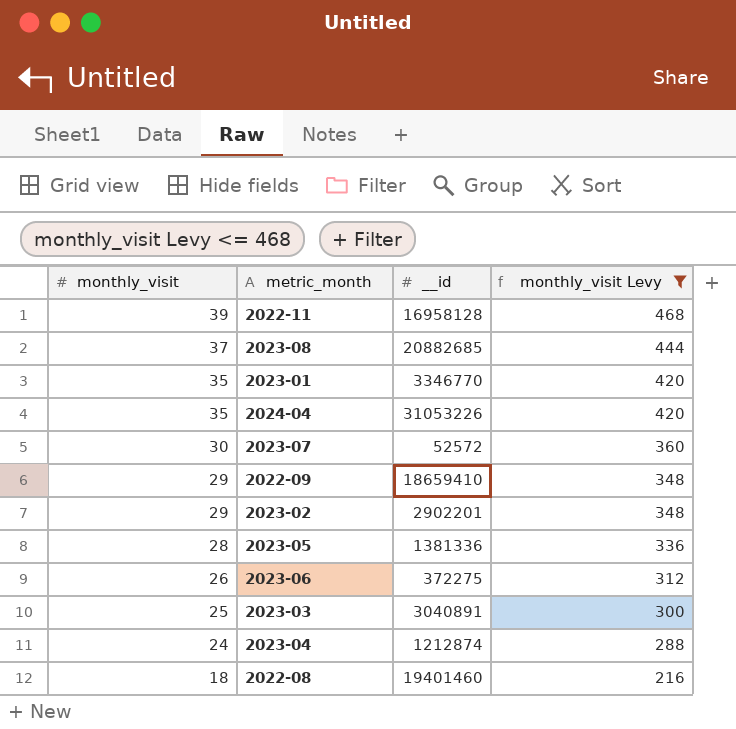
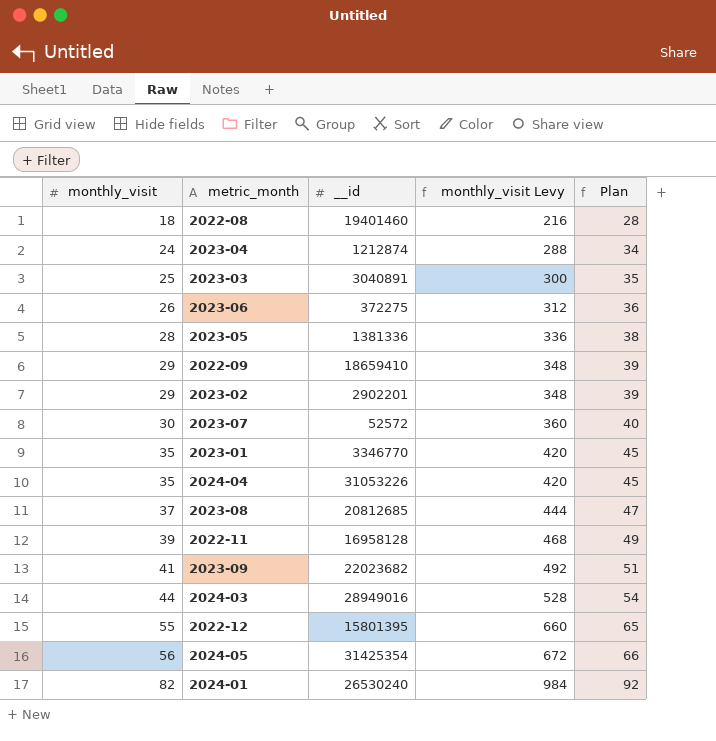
filter: monthly_visit Levy <= 468 -> none
row order: monthly_visit descending -> monthly_visit ascending
column Plan | formula: none -> [monthly_visit] + 10
2023-08 | __id: 20882685 -> 20812685

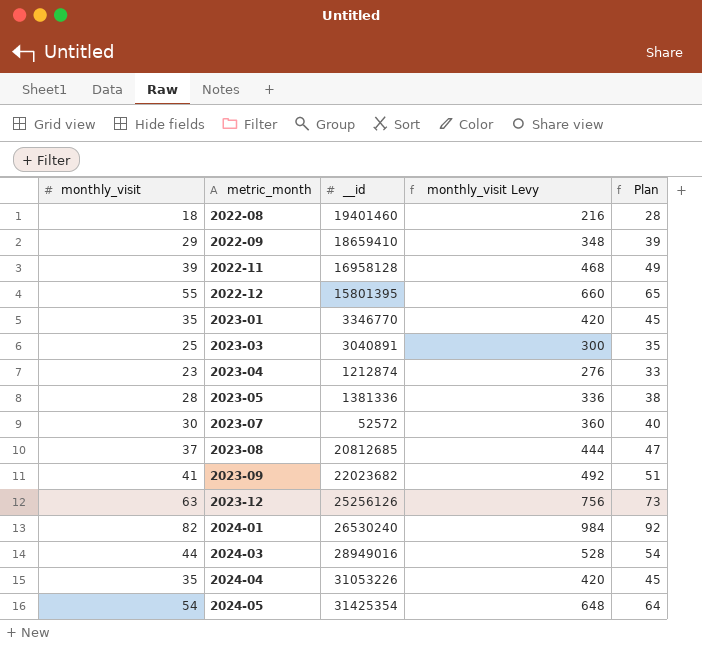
row order: monthly_visit ascending -> metric_month ascending
row 2023-06: 26 | 372275 | 312 | 36 -> none
row 2023-02: 29 | 2902201 | 348 | 39 -> none
2023-04 | monthly_visit: 24 -> 23
2023-04 | monthly_visit Levy: 288 -> 276
2023-04 | Plan: 34 -> 33
row 2023-12: none -> 63 | 25256126 | 756 | 73
2024-05 | monthly_visit: 56 -> 54
2024-05 | monthly_visit Levy: 672 -> 648
2024-05 | Plan: 66 -> 64

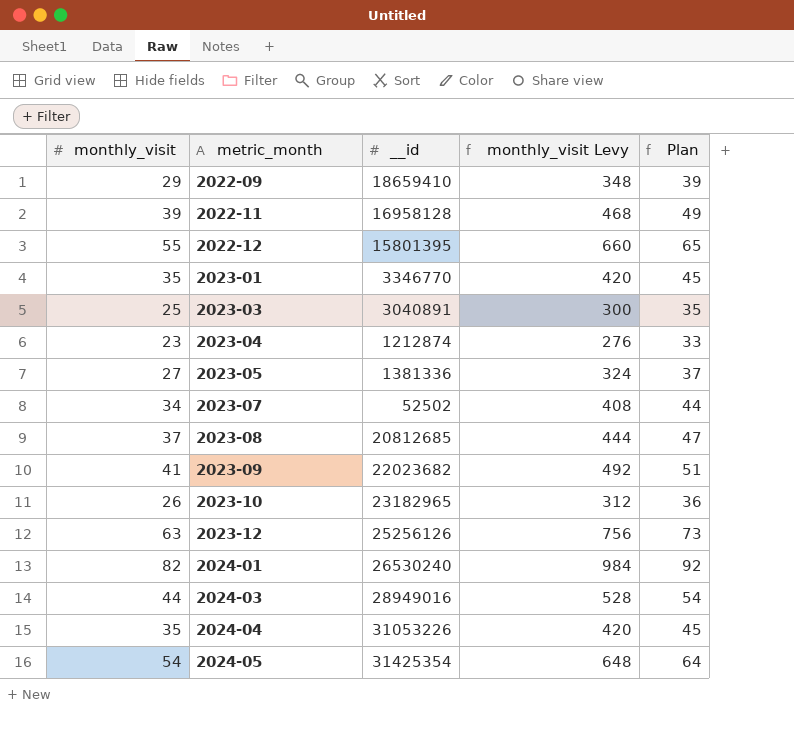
row 2022-08: 18 | 19401460 | 216 | 28 -> none
2023-05 | monthly_visit: 28 -> 27
2023-05 | monthly_visit Levy: 336 -> 324
2023-05 | Plan: 38 -> 37
2023-07 | monthly_visit: 30 -> 34
2023-07 | __id: 52572 -> 52502
2023-07 | monthly_visit Levy: 360 -> 408
2023-07 | Plan: 40 -> 44
row 2023-10: none -> 26 | 23182965 | 312 | 36

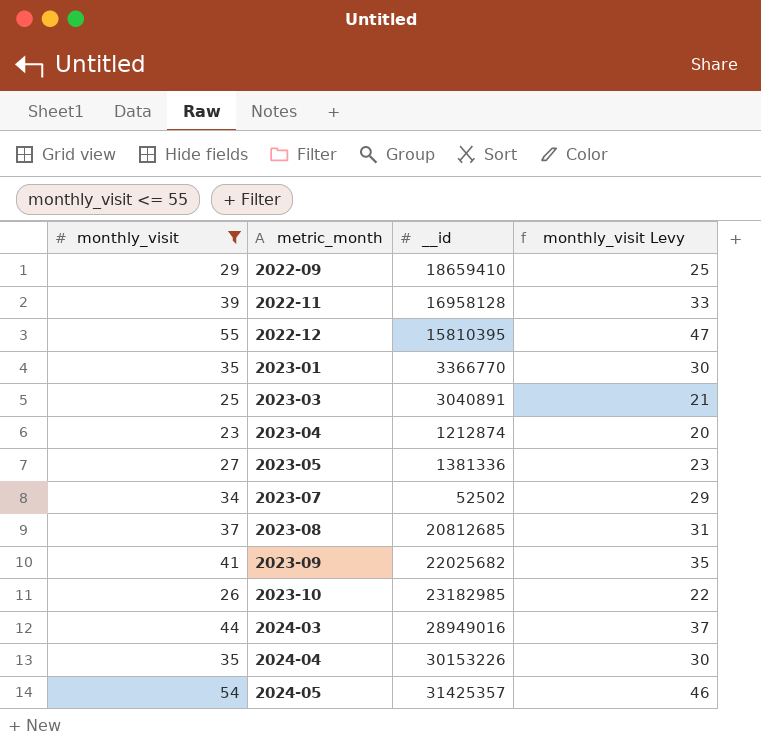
filter: none -> monthly_visit <= 55
column Plan | formula: [monthly_visit] + 10 -> none
column monthly_visit Levy | formula: [monthly_visit] * 12 -> [monthly_visit] * 0.85
2022-12 | __id: 15801395 -> 15810395
2023-01 | __id: 3346770 -> 3366770
2023-09 | __id: 22023682 -> 22025682
2023-10 | __id: 23182965 -> 23182985
2024-04 | __id: 31053226 -> 30153226
2024-05 | __id: 31425354 -> 31425357

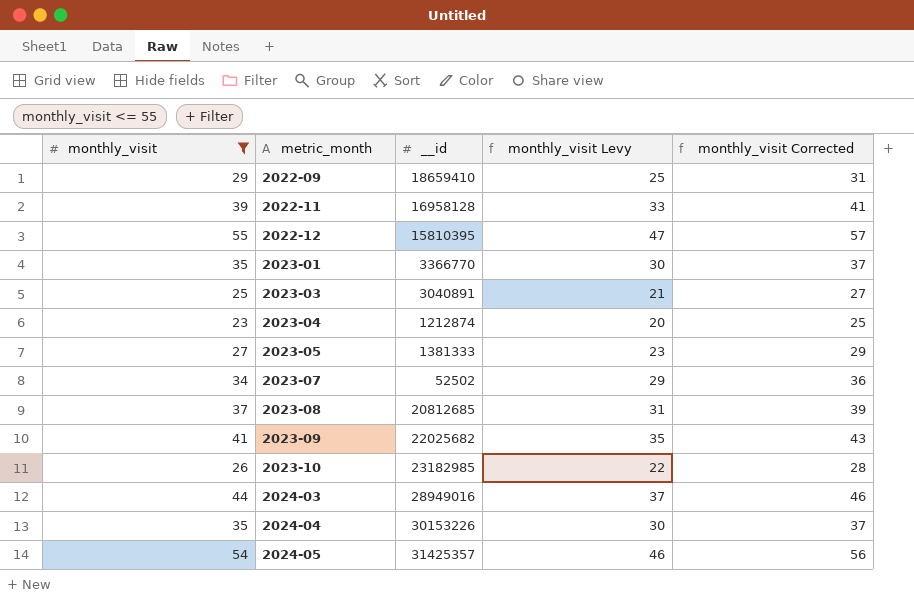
column monthly_visit Corrected | formula: none -> [monthly_visit] + 2
2023-05 | __id: 1381336 -> 1381333

